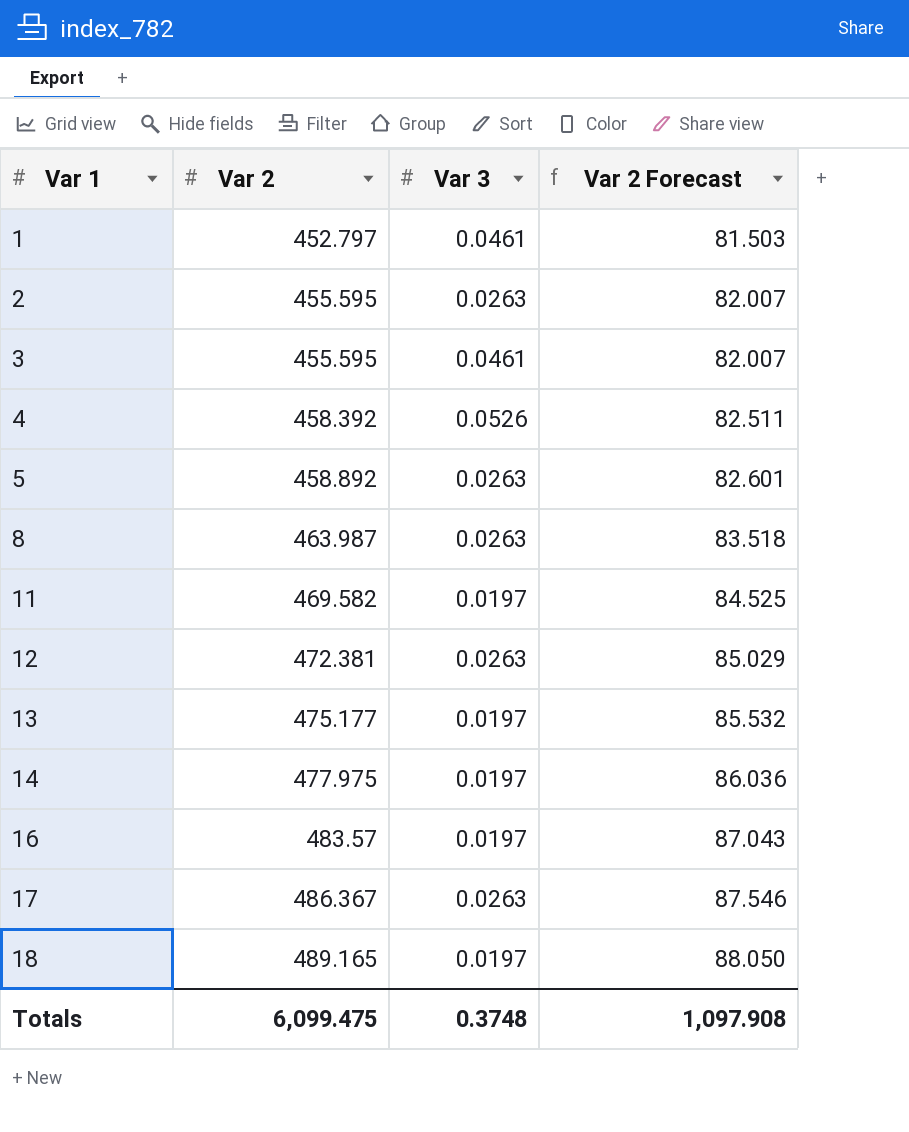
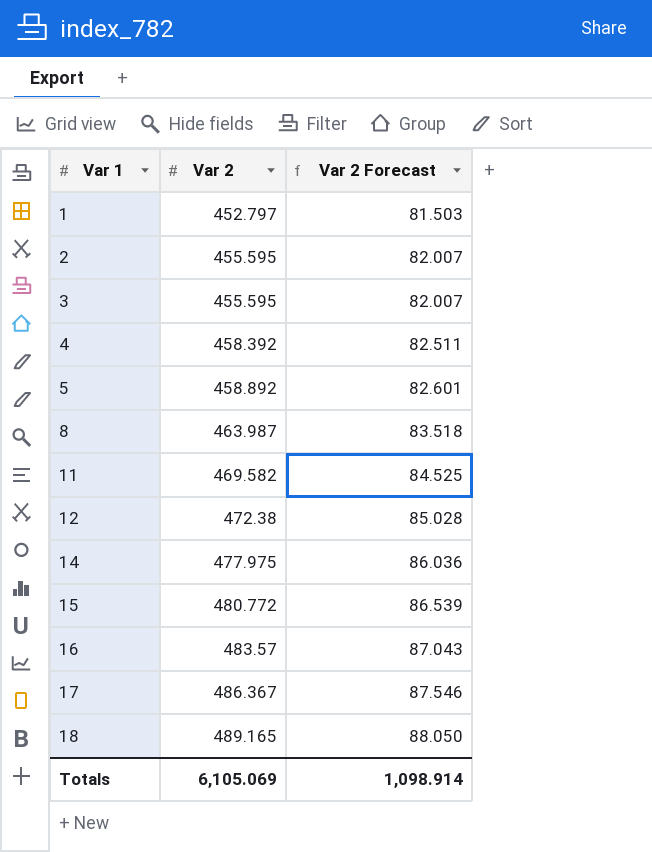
column Var 3 | position: 3 -> none
row 13: 475.177 | 0.0197 | 85.532 -> none
12 | Var 2: 472.381 -> 472.38
12 | Var 2 Forecast: 85.029 -> 85.028
row 15: none -> 480.772 | 86.539
Totals | Var 2: 6,099.475 -> 6,105.069
Totals | Var 2 Forecast: 1,097.908 -> 1,098.914

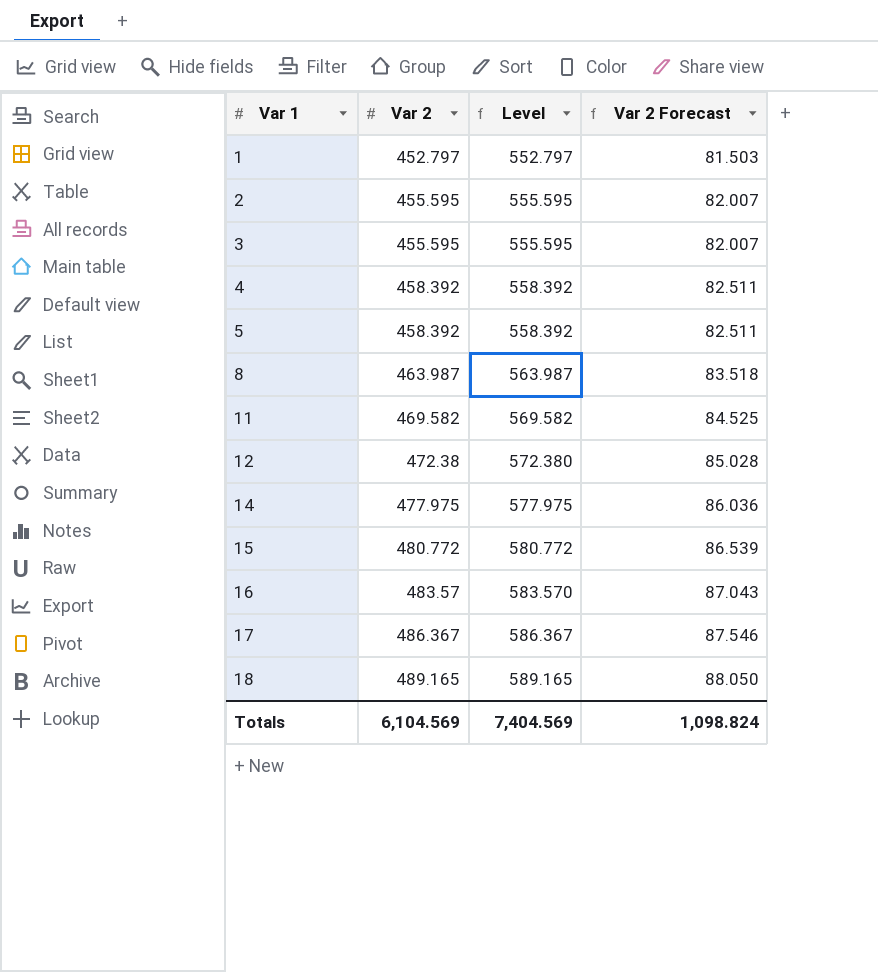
column Level | formula: none -> [Var 2] + 100
5 | Var 2: 458.892 -> 458.392
5 | Var 2 Forecast: 82.601 -> 82.511
Totals | Var 2: 6,105.069 -> 6,104.569
Totals | Var 2 Forecast: 1,098.914 -> 1,098.824

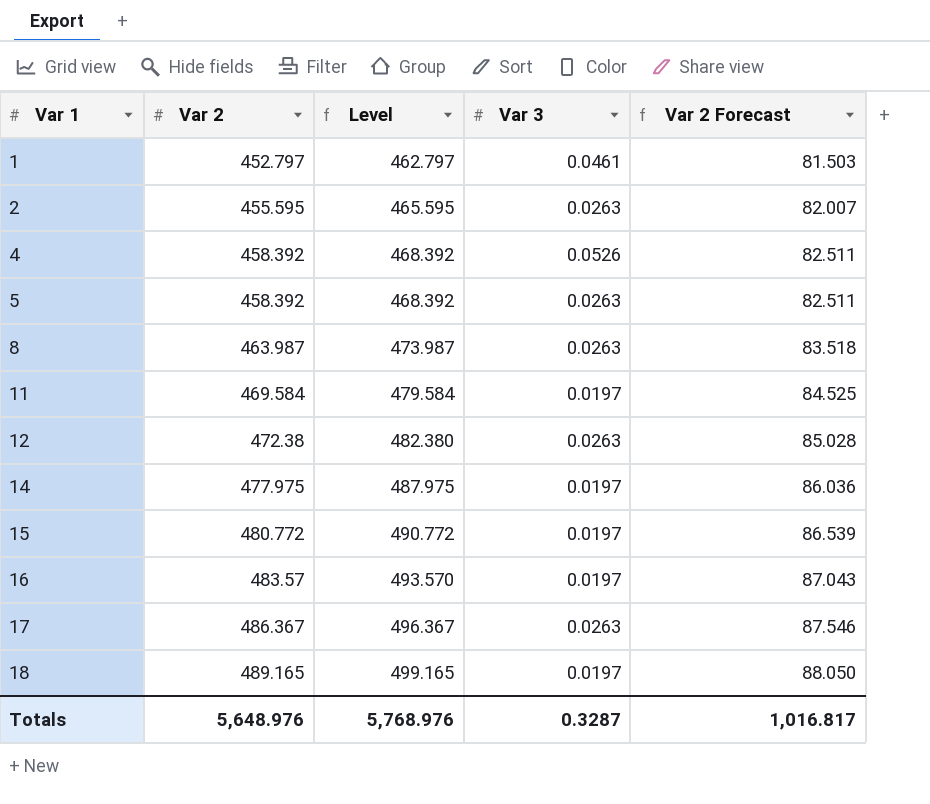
column Level | formula: [Var 2] + 100 -> [Var 2] + 10
column Var 3 | position: none -> 4
row 3: 455.595 | 555.595 | 82.007 -> none
11 | Var 2: 469.582 -> 469.584
Totals | Var 2: 6,104.569 -> 5,648.976
Totals | Level: 7,404.569 -> 5,768.976
Totals | Var 2 Forecast: 1,098.824 -> 1,016.817

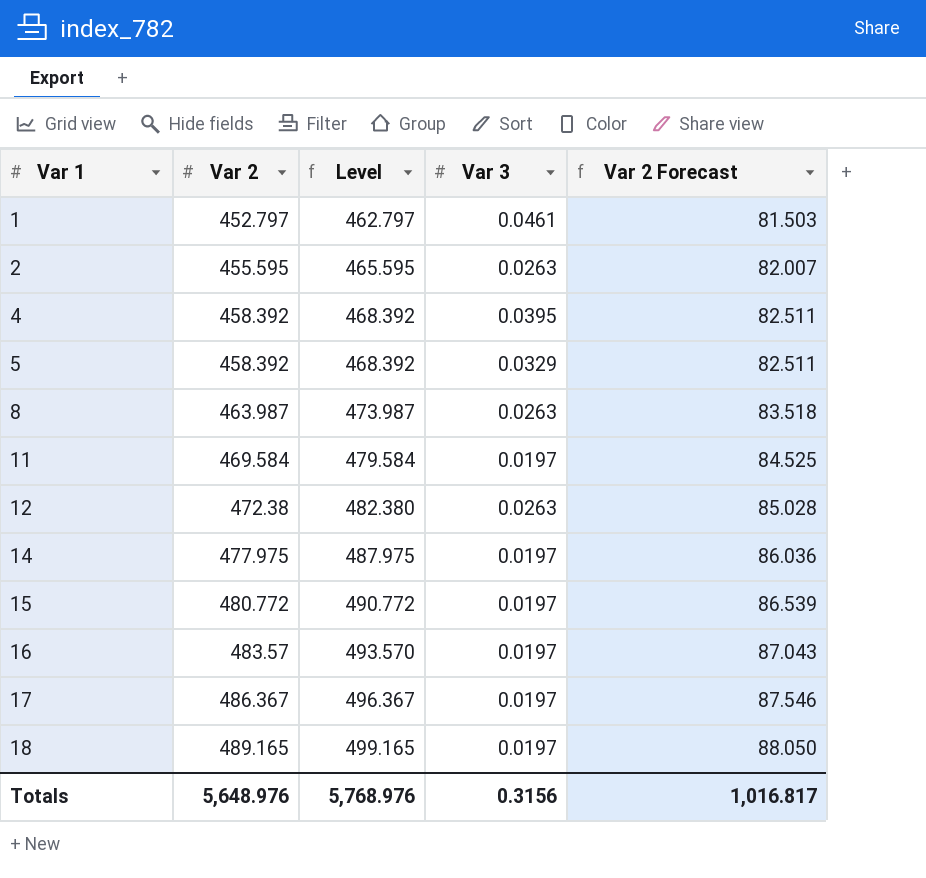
4 | Var 3: 0.0526 -> 0.0395
5 | Var 3: 0.0263 -> 0.0329
17 | Var 3: 0.0263 -> 0.0197
Totals | Var 3: 0.3287 -> 0.3156

